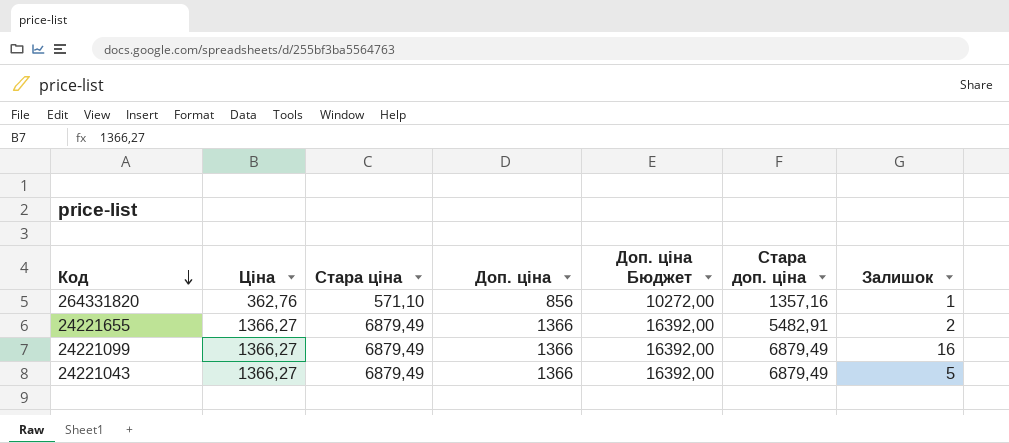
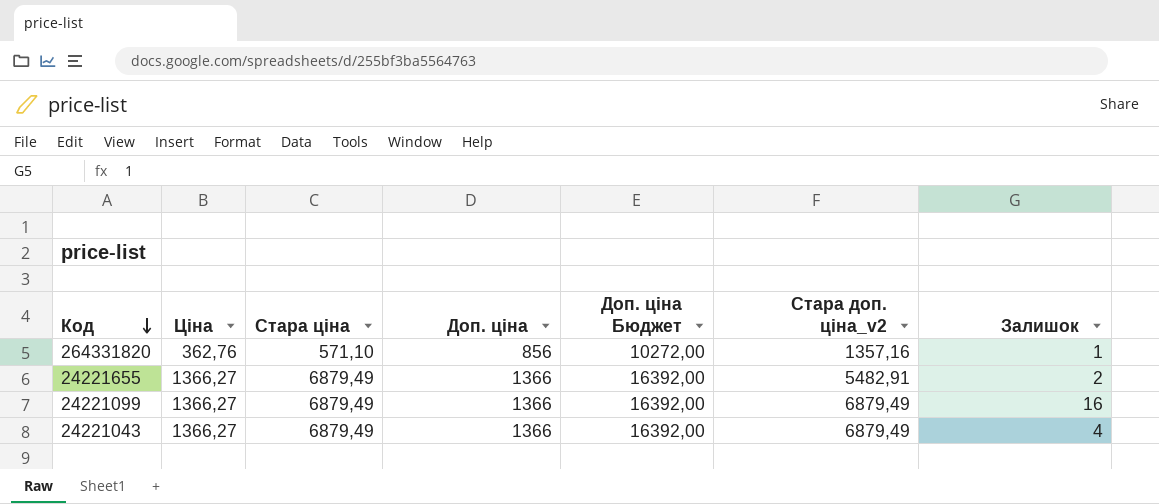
column name: Стара доп. ціна -> Стара доп. ціна_v2
24221043 | Залишок: 5 -> 4

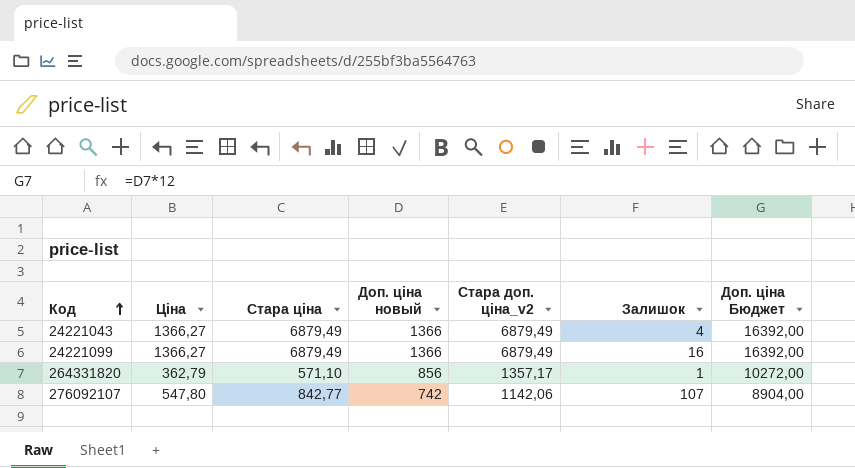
row order: Код descending -> Код ascending
column name: Доп. ціна -> Доп. ціна новый
column Доп. ціна Бюджет | position: 5 -> 7
row 24221655: 1366,27 | 6879,49 | 1366 | 16392,00 | 5482,91 | 2 -> none
264331820 | Ціна: 362,76 -> 362,79
264331820 | Стара доп. ціна_v2: 1357,16 -> 1357,17
row 276092107: none -> 547,80 | 842,77 | 742 | 1142,06 | 107 | 8904,00

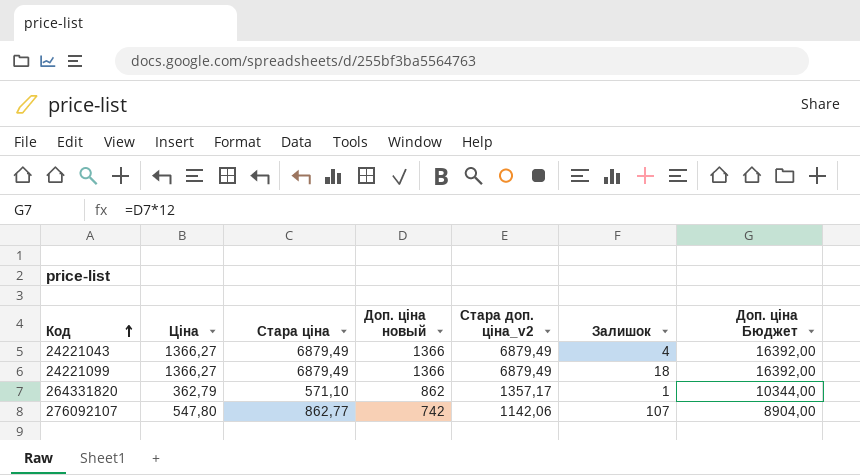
24221099 | Залишок: 16 -> 18
264331820 | Доп. ціна новый: 856 -> 862
264331820 | Доп. ціна Бюджет: 10272,00 -> 10344,00
276092107 | Стара ціна: 842,77 -> 862,77

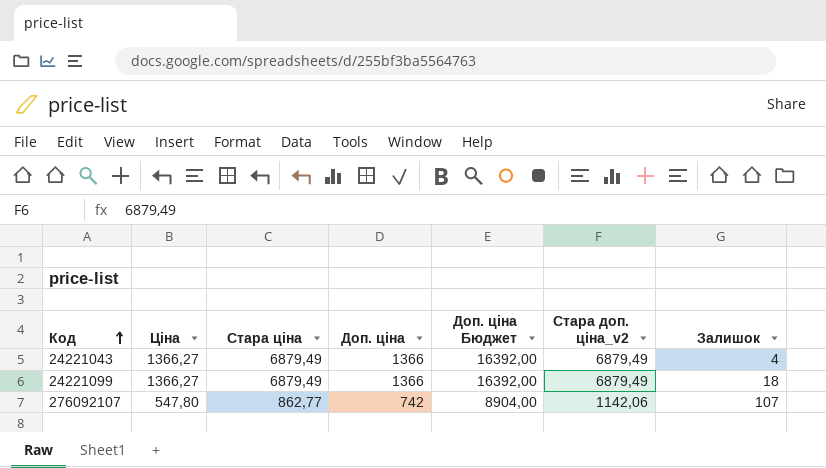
column name: Доп. ціна новый -> Доп. ціна
column Доп. ціна Бюджет | position: 7 -> 5
row 264331820: 362,79 | 571,10 | 862 | 1357,17 | 1 | 10344,00 -> none

